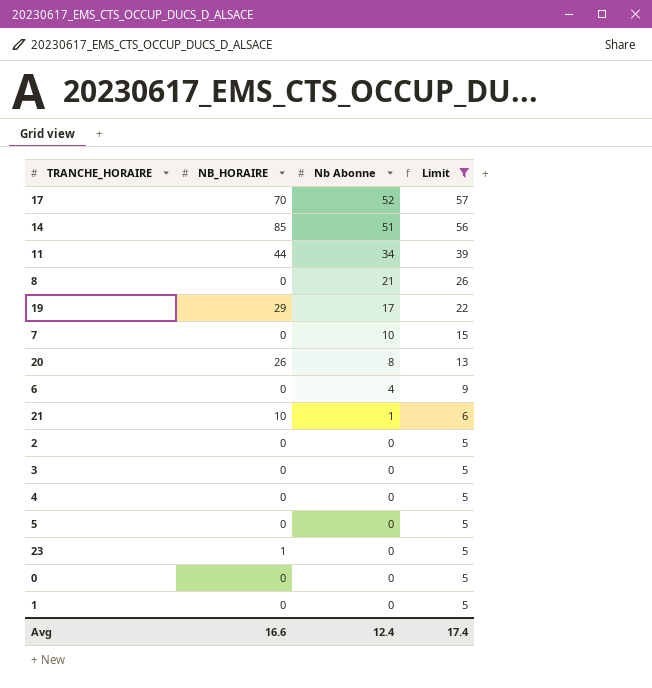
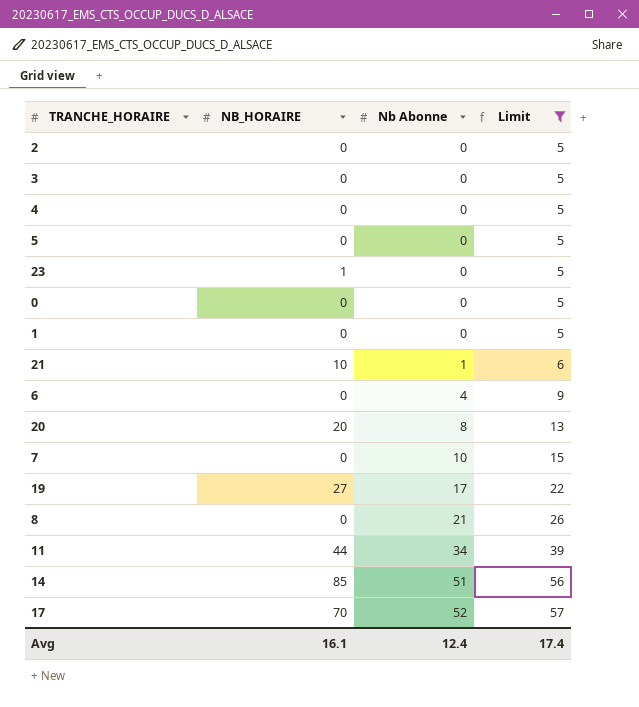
row order: Nb Abonne descending -> Nb Abonne ascending
20 | NB_HORAIRE: 26 -> 20
19 | NB_HORAIRE: 29 -> 27
Avg | NB_HORAIRE: 16.6 -> 16.1

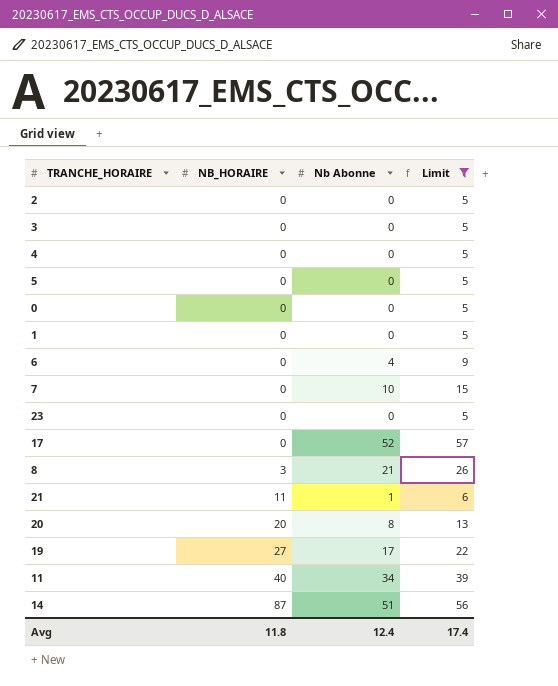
row order: Nb Abonne ascending -> NB_HORAIRE ascending
23 | NB_HORAIRE: 1 -> 0
17 | NB_HORAIRE: 70 -> 0
8 | NB_HORAIRE: 0 -> 3
21 | NB_HORAIRE: 10 -> 11
11 | NB_HORAIRE: 44 -> 40
14 | NB_HORAIRE: 85 -> 87
Avg | NB_HORAIRE: 16.1 -> 11.8

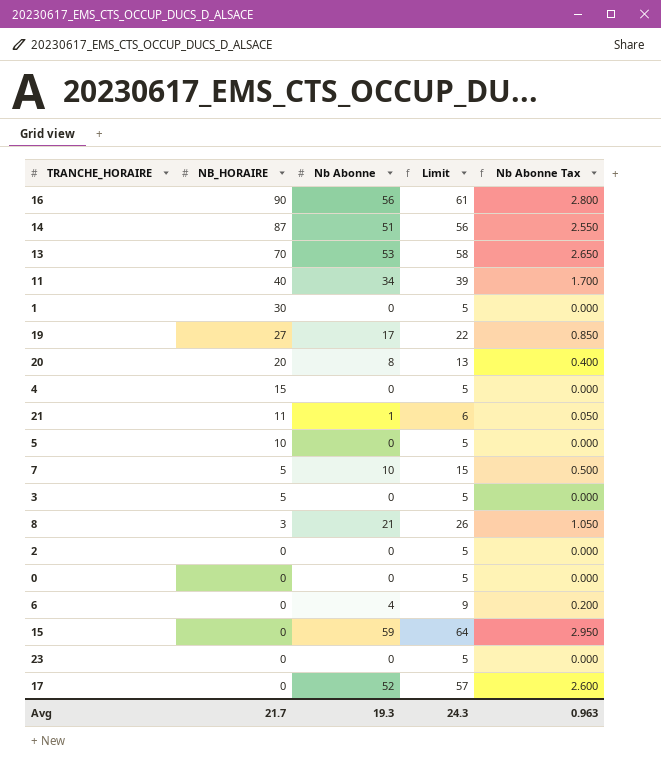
filter: Limit <= 57 -> none
row order: NB_HORAIRE ascending -> NB_HORAIRE descending
column Nb Abonne Tax | formula: none -> [Nb Abonne] * 0.05
1 | NB_HORAIRE: 0 -> 30
4 | NB_HORAIRE: 0 -> 15
5 | NB_HORAIRE: 0 -> 10
7 | NB_HORAIRE: 0 -> 5
3 | NB_HORAIRE: 0 -> 5
Avg | NB_HORAIRE: 11.8 -> 21.7
Avg | Nb Abonne: 12.4 -> 19.3
Avg | Limit: 17.4 -> 24.3

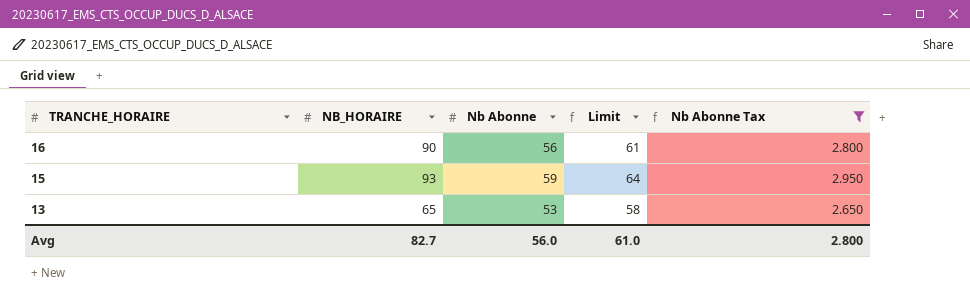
filter: none -> Nb Abonne Tax >= 2.650
row order: NB_HORAIRE descending -> TRANCHE_HORAIRE descending
15 | NB_HORAIRE: 0 -> 93
13 | NB_HORAIRE: 70 -> 65
Avg | NB_HORAIRE: 21.7 -> 82.7
Avg | Nb Abonne: 19.3 -> 56.0
Avg | Limit: 24.3 -> 61.0
Avg | Nb Abonne Tax: 0.963 -> 2.800

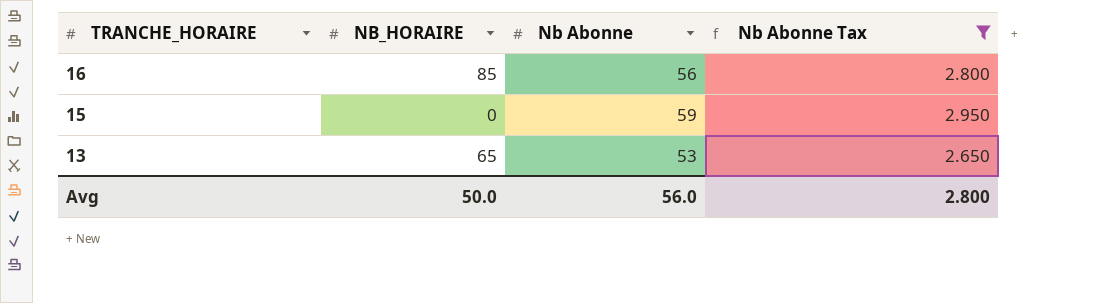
column Limit | formula: [Nb Abonne] + 5 -> none
16 | NB_HORAIRE: 90 -> 85
15 | NB_HORAIRE: 93 -> 0
Avg | NB_HORAIRE: 82.7 -> 50.0

